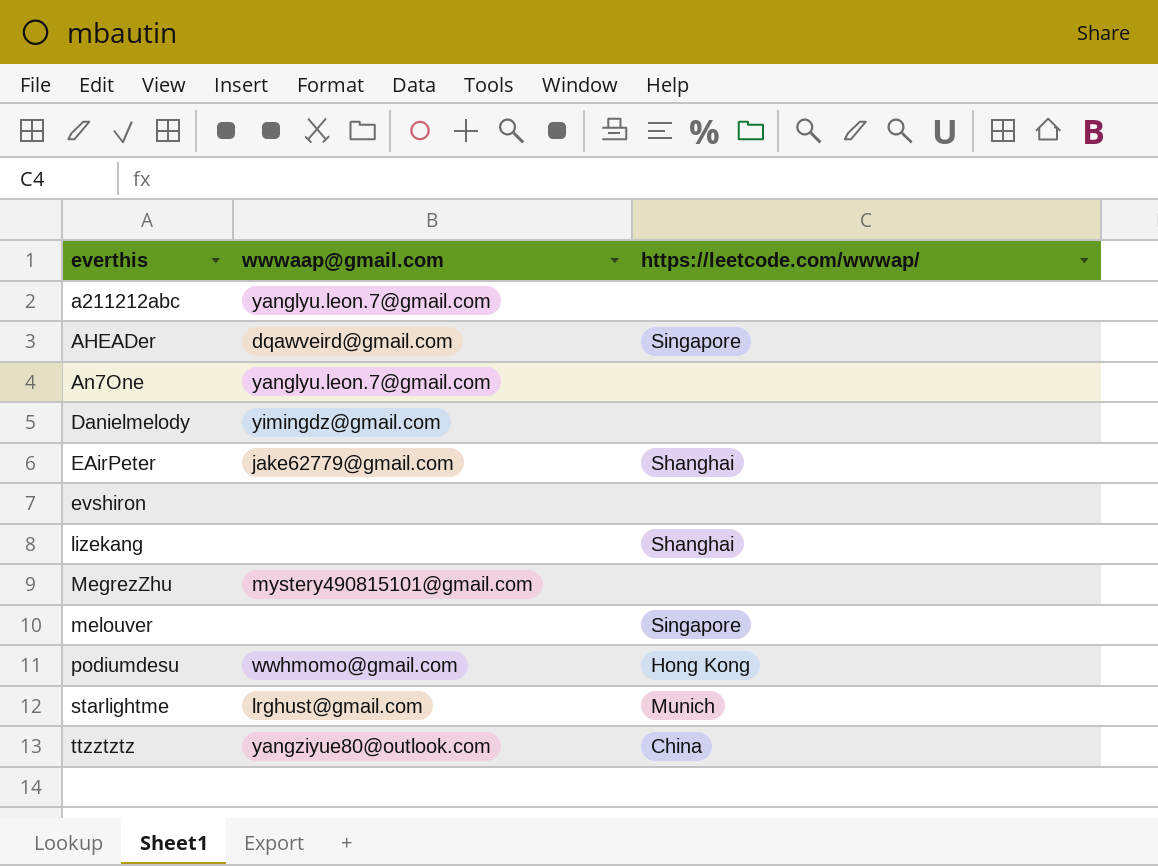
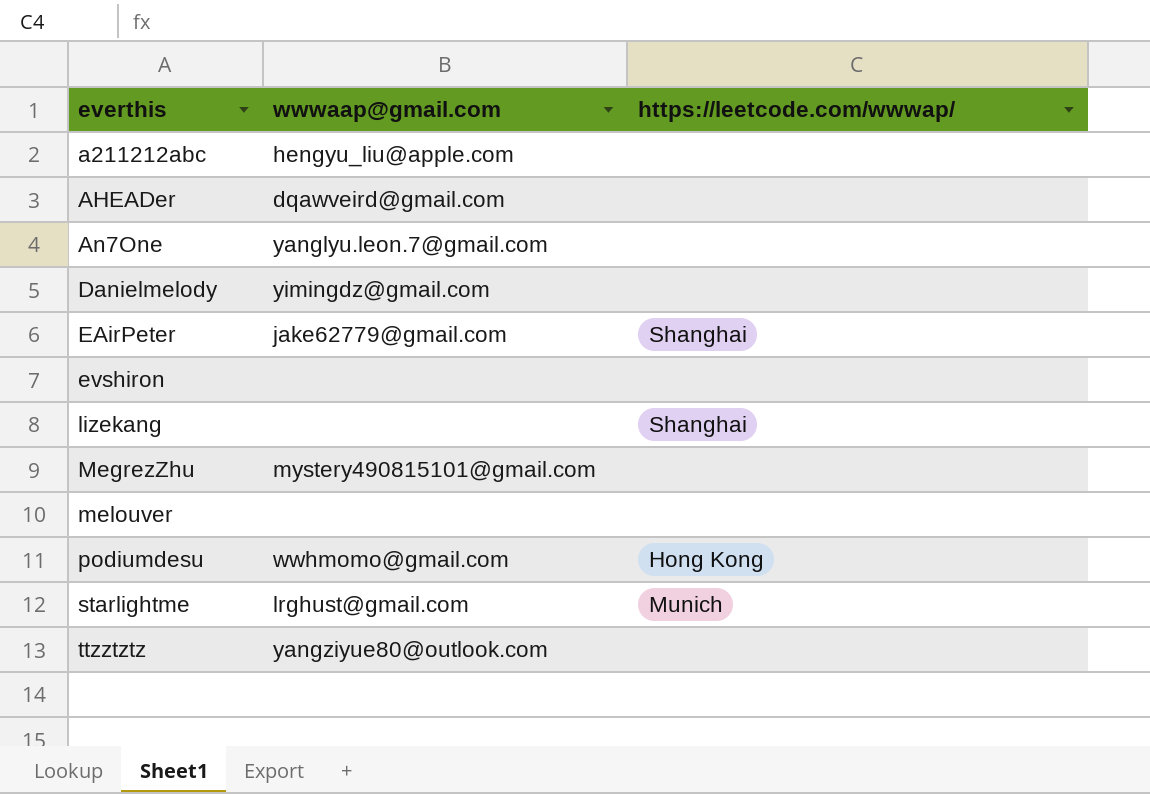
a211212abc | wwwaap@gmail.com: yanglyu.leon.7@gmail.com -> hengyu_liu@apple.com
AHEADer | https://leetcode.com/wwwap/: Singapore -> none
melouver | https://leetcode.com/wwwap/: Singapore -> none
ttzztztz | https://leetcode.com/wwwap/: China -> none

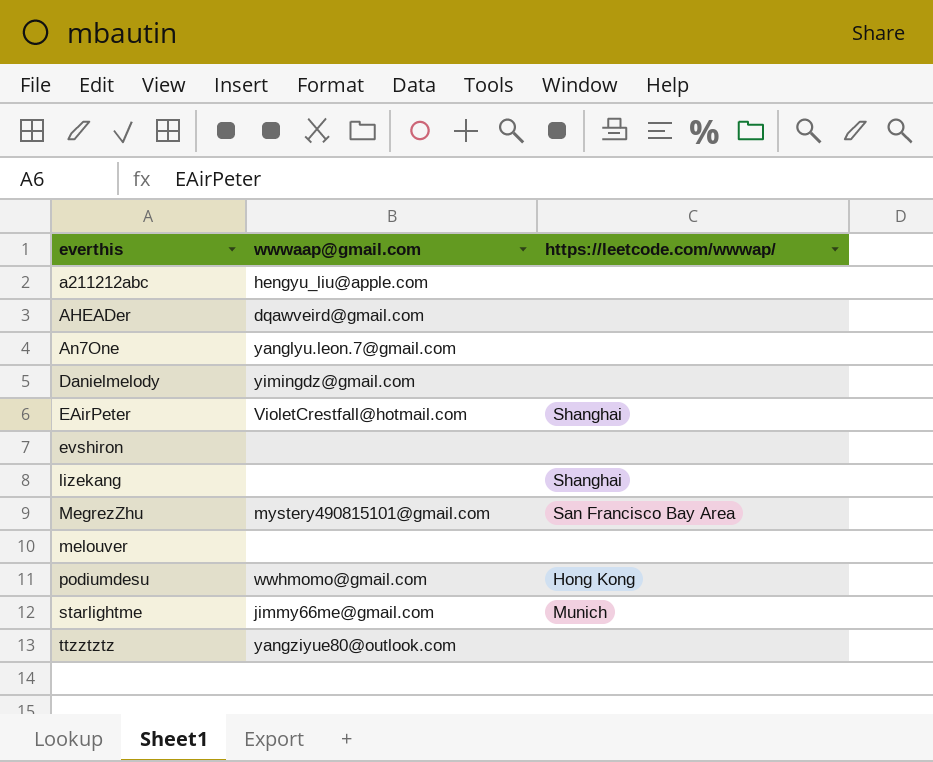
EAirPeter | wwwaap@gmail.com: jake62779@gmail.com -> VioletCrestfall@hotmail.com
MegrezZhu | https://leetcode.com/wwwap/: none -> San Francisco Bay Area
starlightme | wwwaap@gmail.com: lrghust@gmail.com -> jimmy66me@gmail.com

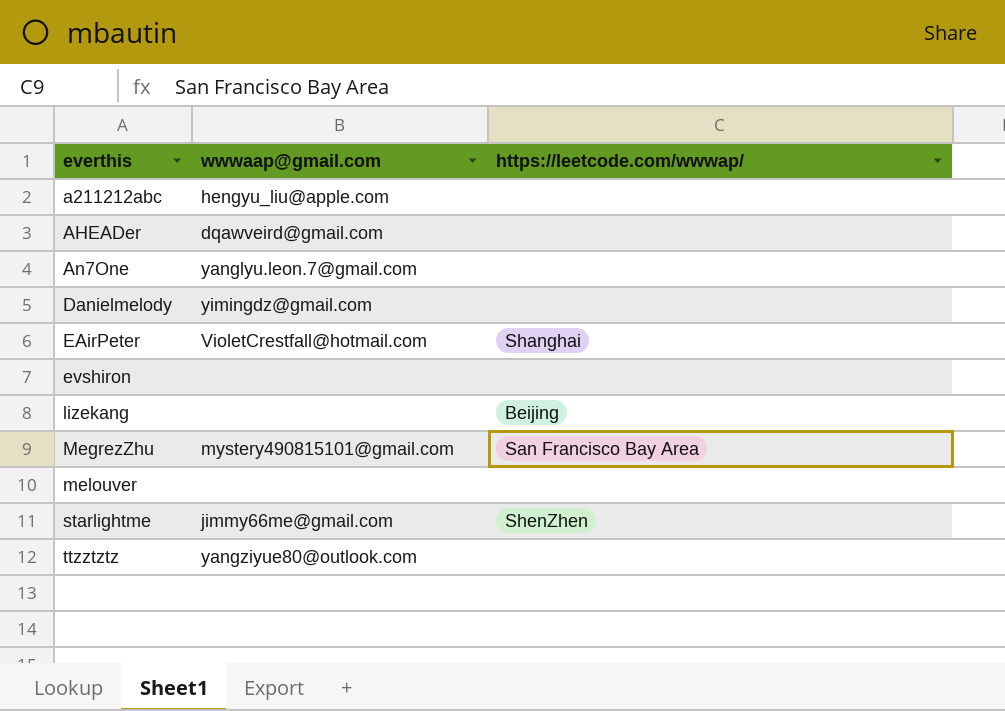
row podiumdesu: wwhmomo@gmail.com | Hong Kong -> none
lizekang | https://leetcode.com/wwwap/: Shanghai -> Beijing
starlightme | https://leetcode.com/wwwap/: Munich -> ShenZhen

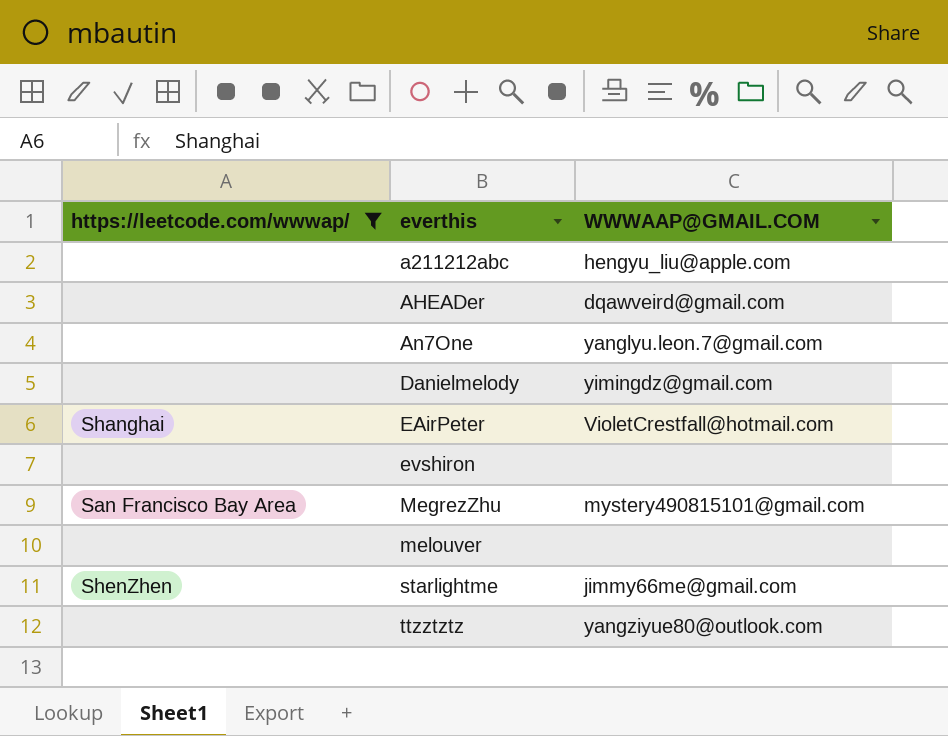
filter: none -> https://leetcode.com/wwwap/ != Beijing
column https://leetcode.com/wwwap/ | position: 3 -> 1
column name: wwwaap@gmail.com -> WWWAAP@GMAIL.COM

